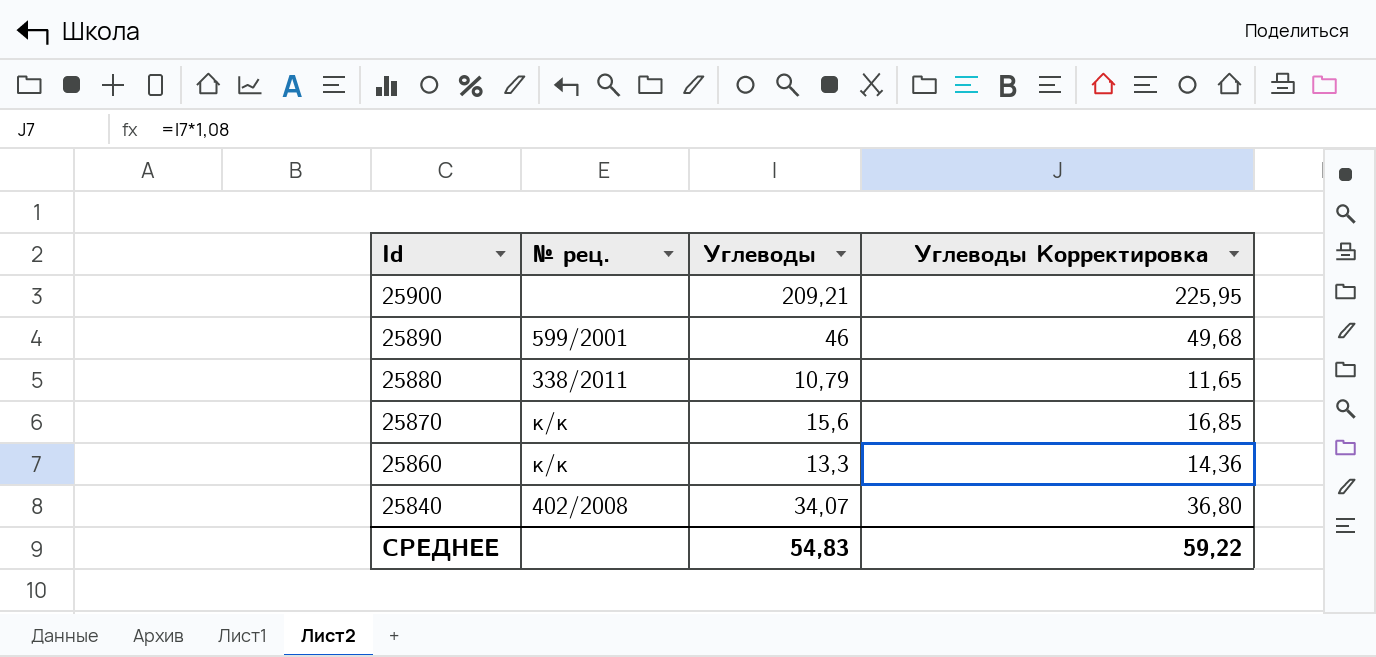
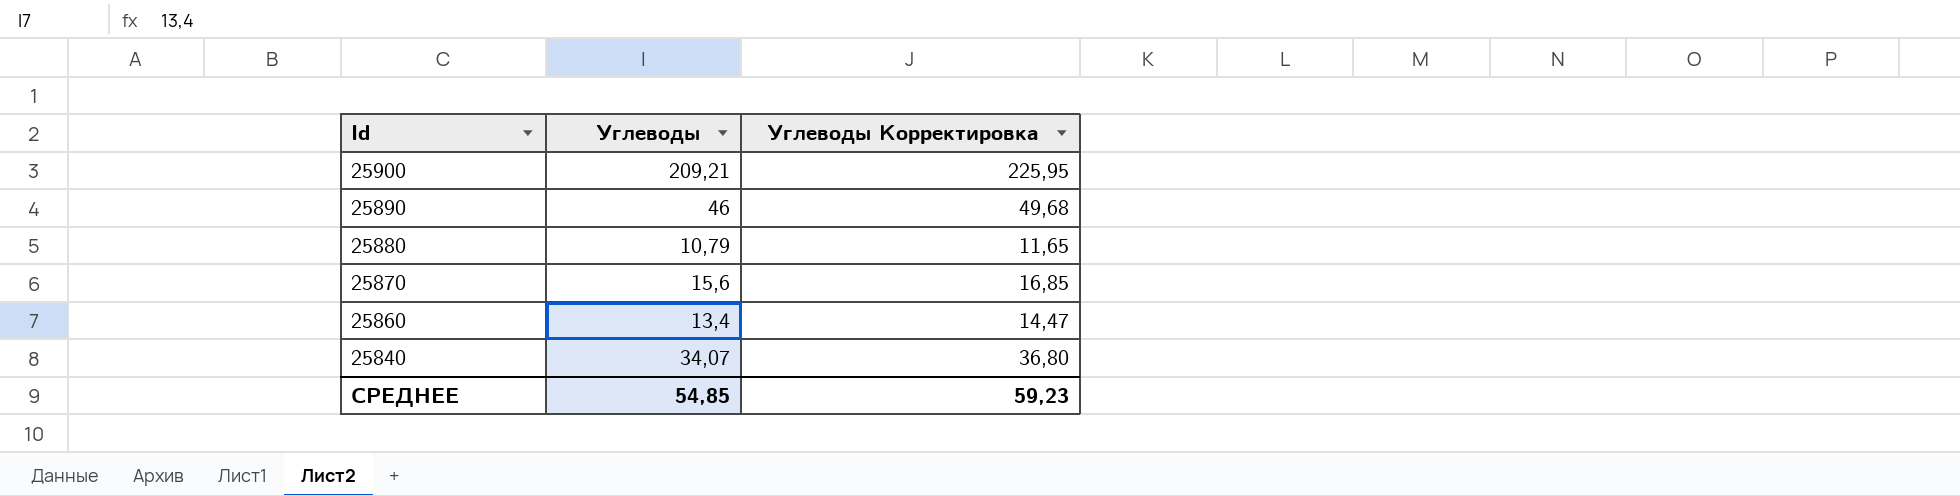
column № рец. | position: 2 -> none
25860 | Углеводы: 13,3 -> 13,4
25860 | Углеводы Корректировка: 14,36 -> 14,47
СРЕДНЕЕ | Углеводы: 54,83 -> 54,85
СРЕДНЕЕ | Углеводы Корректировка: 59,22 -> 59,23

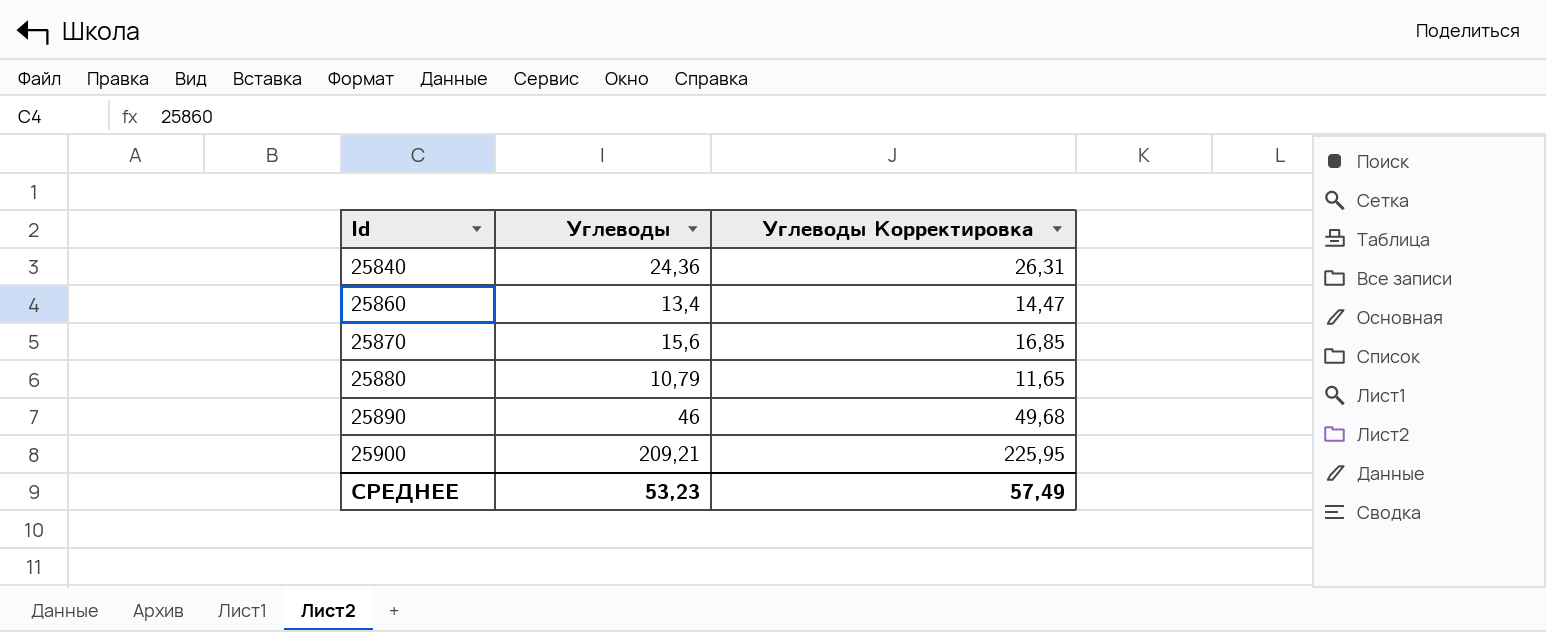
row order: Id descending -> Id ascending
25840 | Углеводы: 34,07 -> 24,36
25840 | Углеводы Корректировка: 36,80 -> 26,31
СРЕДНЕЕ | Углеводы: 54,85 -> 53,23
СРЕДНЕЕ | Углеводы Корректировка: 59,23 -> 57,49

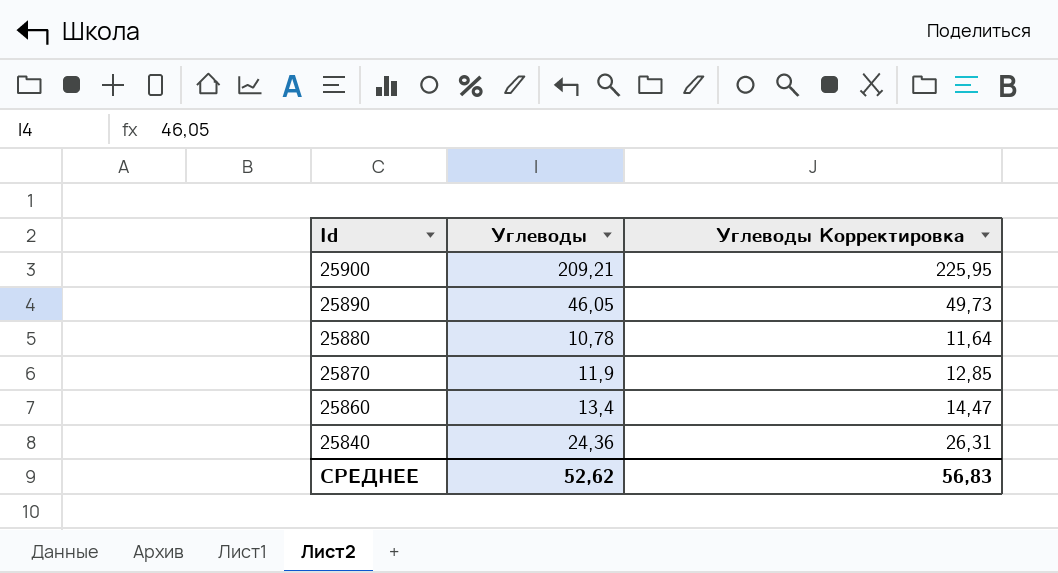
row order: Id ascending -> Id descending
25890 | Углеводы: 46 -> 46,05
25890 | Углеводы Корректировка: 49,68 -> 49,73
25880 | Углеводы: 10,79 -> 10,78
25880 | Углеводы Корректировка: 11,65 -> 11,64
25870 | Углеводы: 15,6 -> 11,9
25870 | Углеводы Корректировка: 16,85 -> 12,85
СРЕДНЕЕ | Углеводы: 53,23 -> 52,62
СРЕДНЕЕ | Углеводы Корректировка: 57,49 -> 56,83

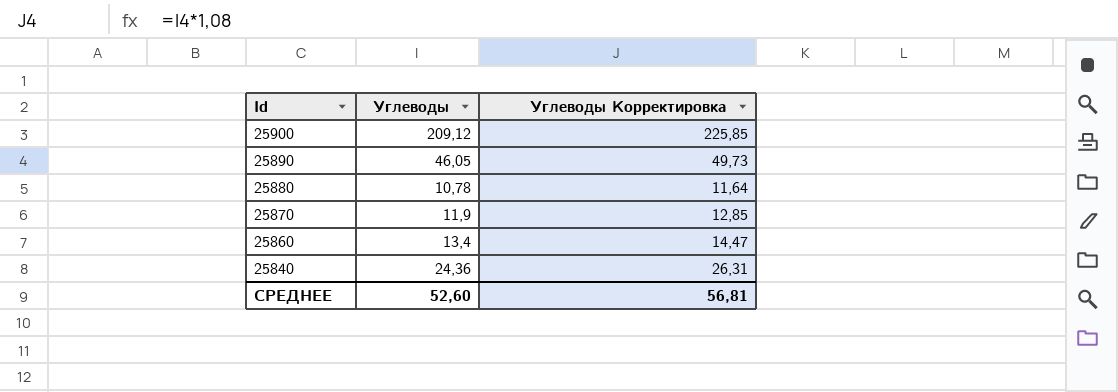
25900 | Углеводы: 209,21 -> 209,12
25900 | Углеводы Корректировка: 225,95 -> 225,85
СРЕДНЕЕ | Углеводы: 52,62 -> 52,60
СРЕДНЕЕ | Углеводы Корректировка: 56,83 -> 56,81

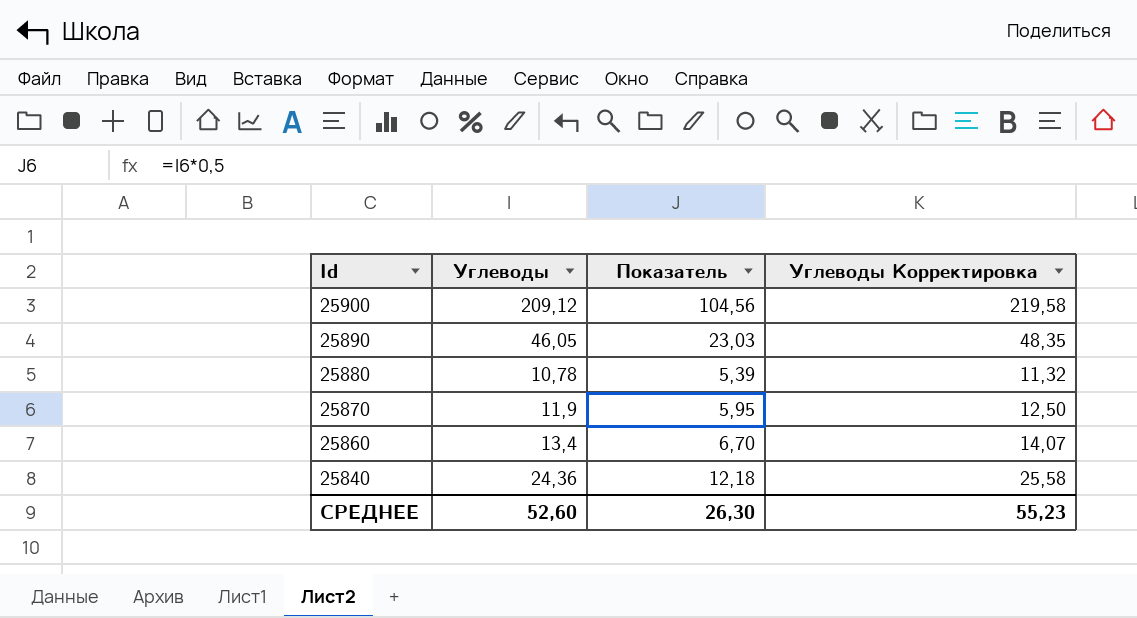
column Показатель | formula: none -> [Углеводы] * 0,5
column Углеводы Корректировка | formula: [Углеводы] * 1,08 -> [Углеводы] * 1,05
СРЕДНЕЕ | Углеводы Корректировка: 56,81 -> 55,23

